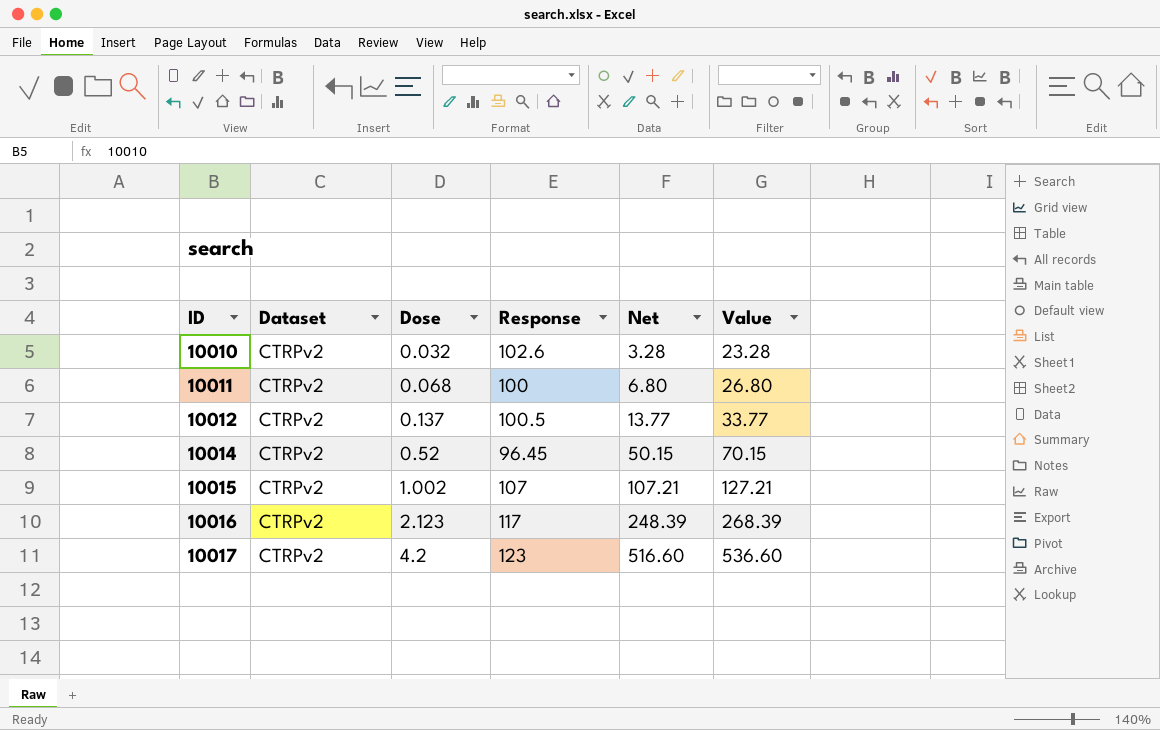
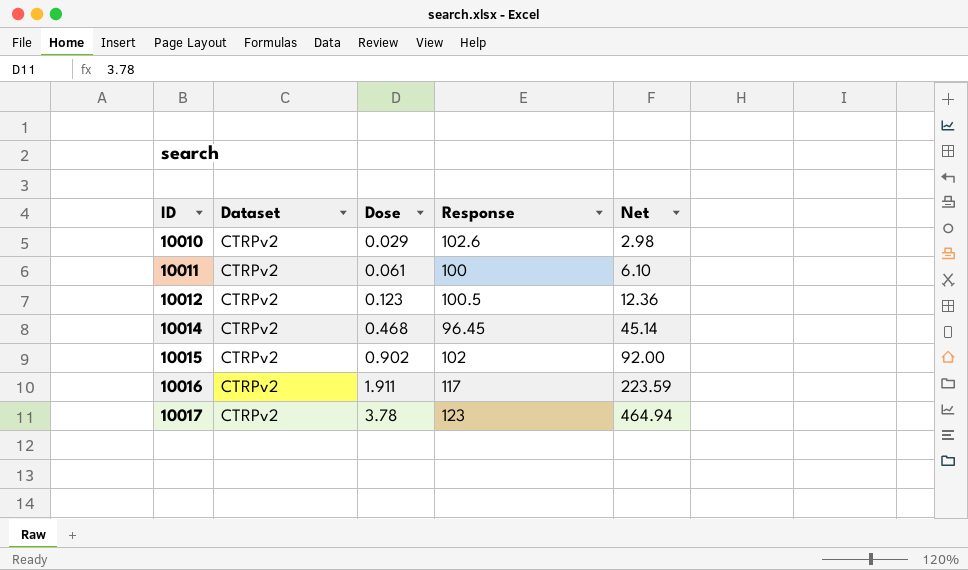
column Value | formula: [Net] + 20 -> none
10010 | Dose: 0.032 -> 0.029
10010 | Net: 3.28 -> 2.98
10011 | Dose: 0.068 -> 0.061
10011 | Net: 6.80 -> 6.10
10012 | Dose: 0.137 -> 0.123
10012 | Net: 13.77 -> 12.36
10014 | Dose: 0.52 -> 0.468
10014 | Net: 50.15 -> 45.14
10015 | Dose: 1.002 -> 0.902
10015 | Response: 107 -> 102
10015 | Net: 107.21 -> 92.00
10016 | Dose: 2.123 -> 1.911
10016 | Net: 248.39 -> 223.59
10017 | Dose: 4.2 -> 3.78
10017 | Net: 516.60 -> 464.94

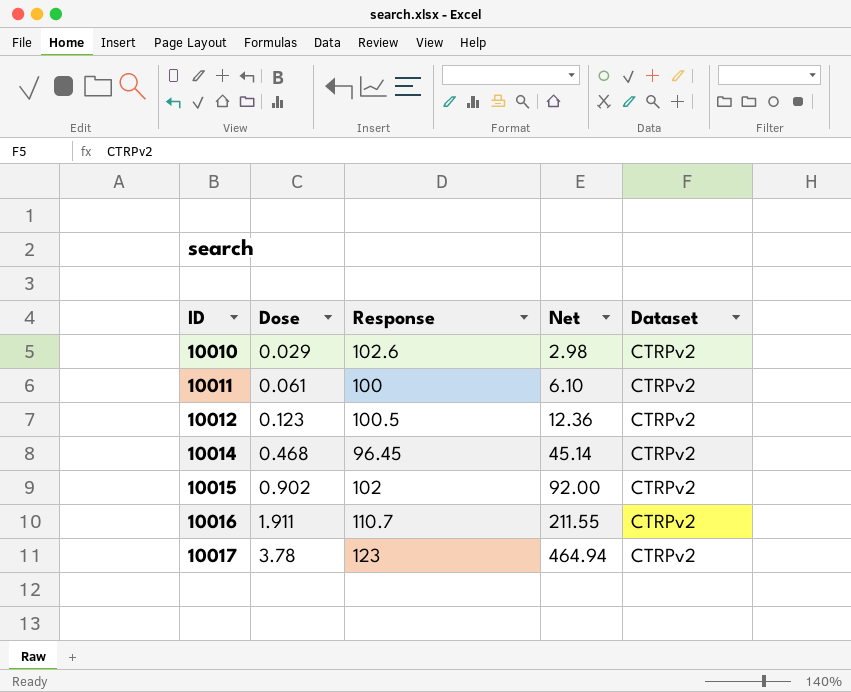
column Dataset | position: 2 -> 5
10016 | Response: 117 -> 110.7
10016 | Net: 223.59 -> 211.55

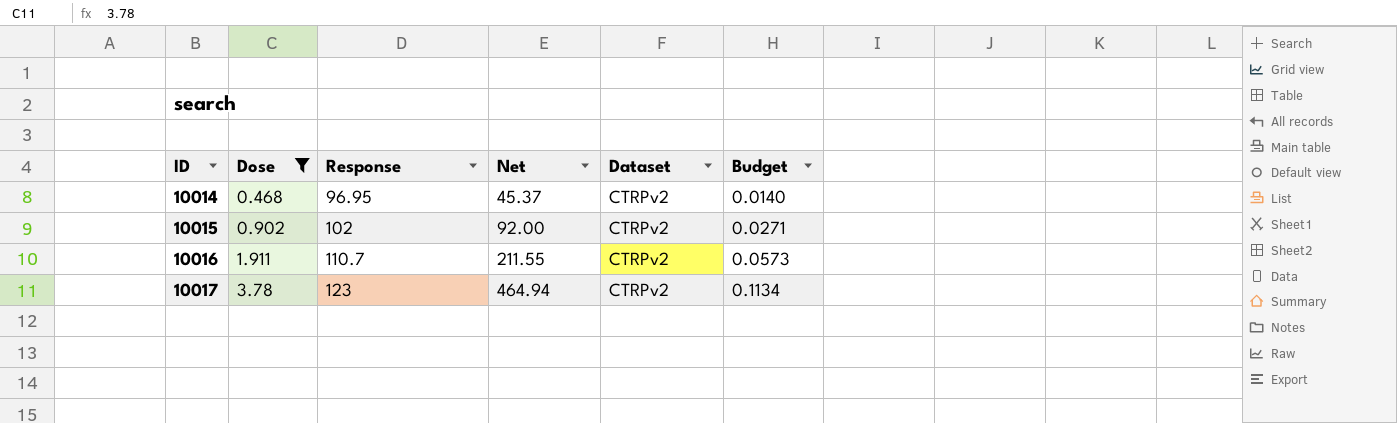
filter: none -> Dose >= 0.468
column Budget | formula: none -> [Dose] * 0.03
10014 | Response: 96.45 -> 96.95
10014 | Net: 45.14 -> 45.37

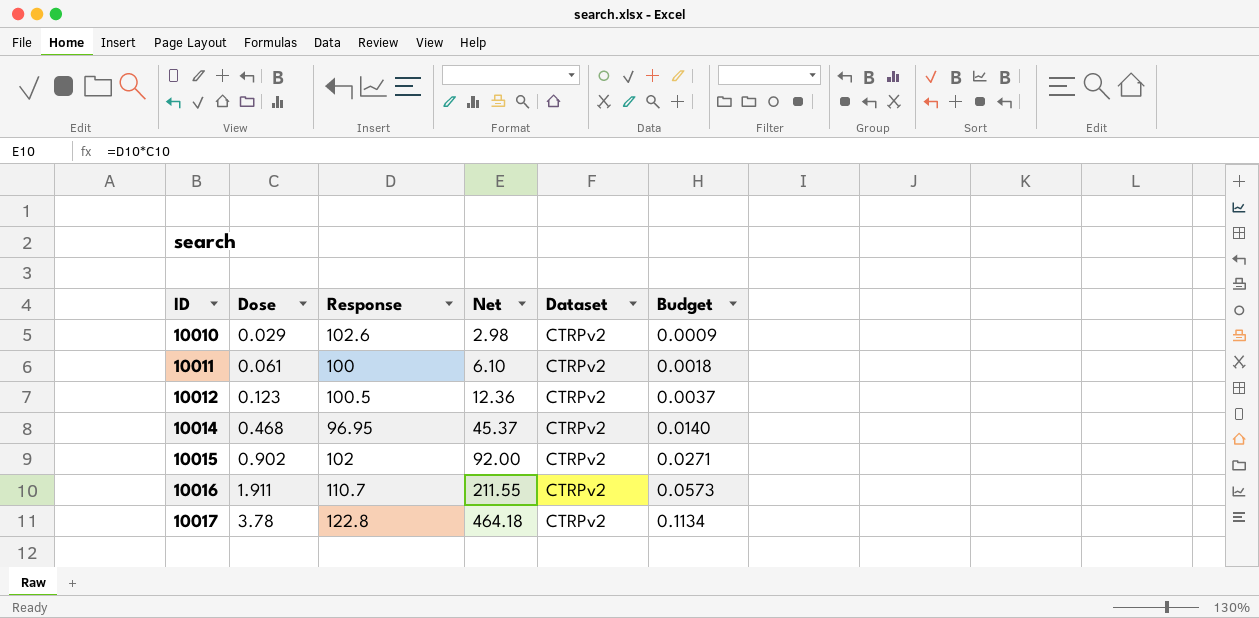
filter: Dose >= 0.468 -> none
10017 | Response: 123 -> 122.8
10017 | Net: 464.94 -> 464.18

